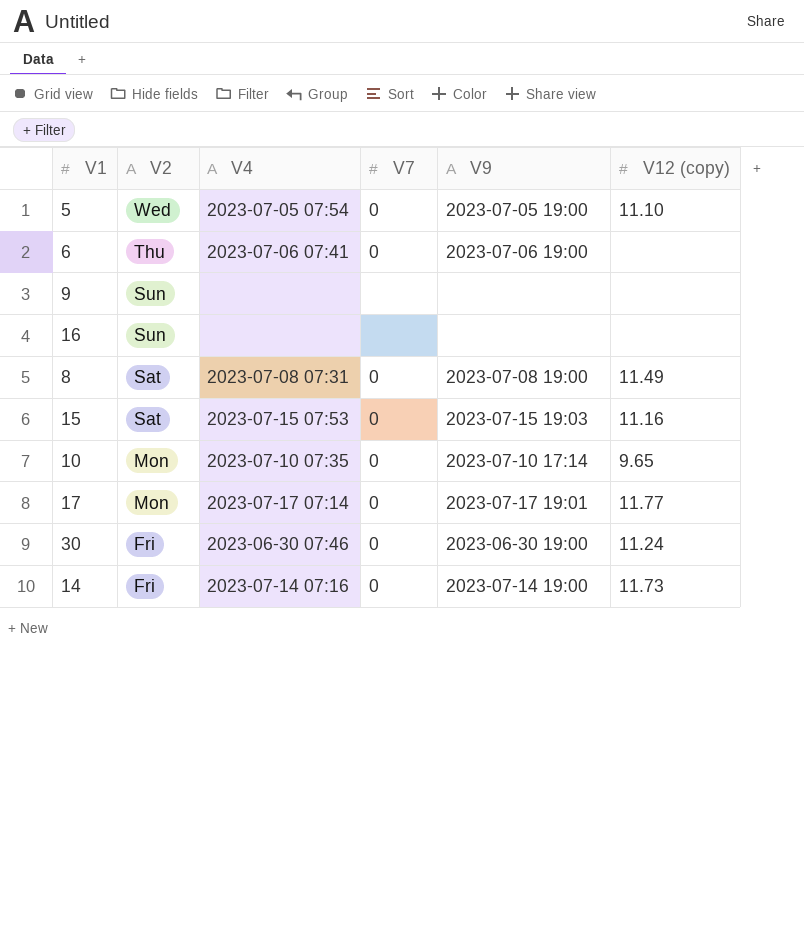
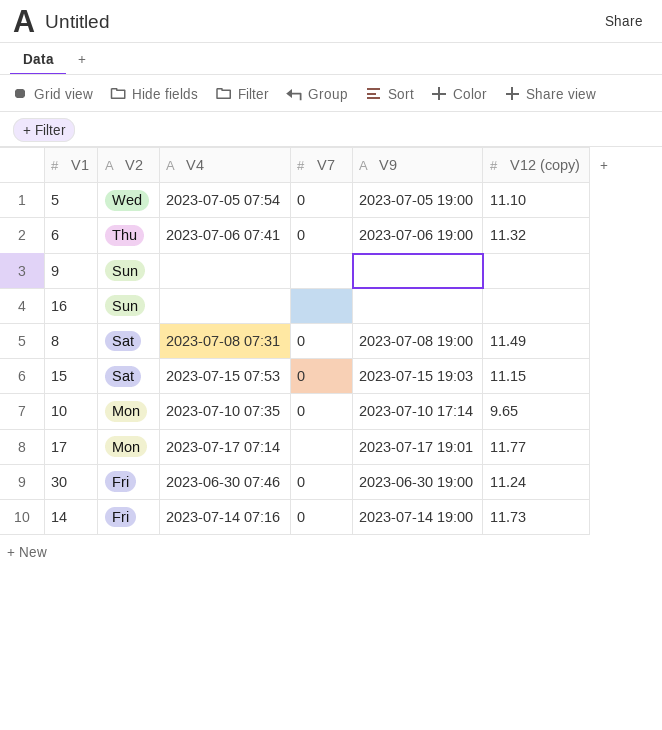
6 | V12 (copy): none -> 11.32
15 | V12 (copy): 11.16 -> 11.15
17 | V7: 0 -> none

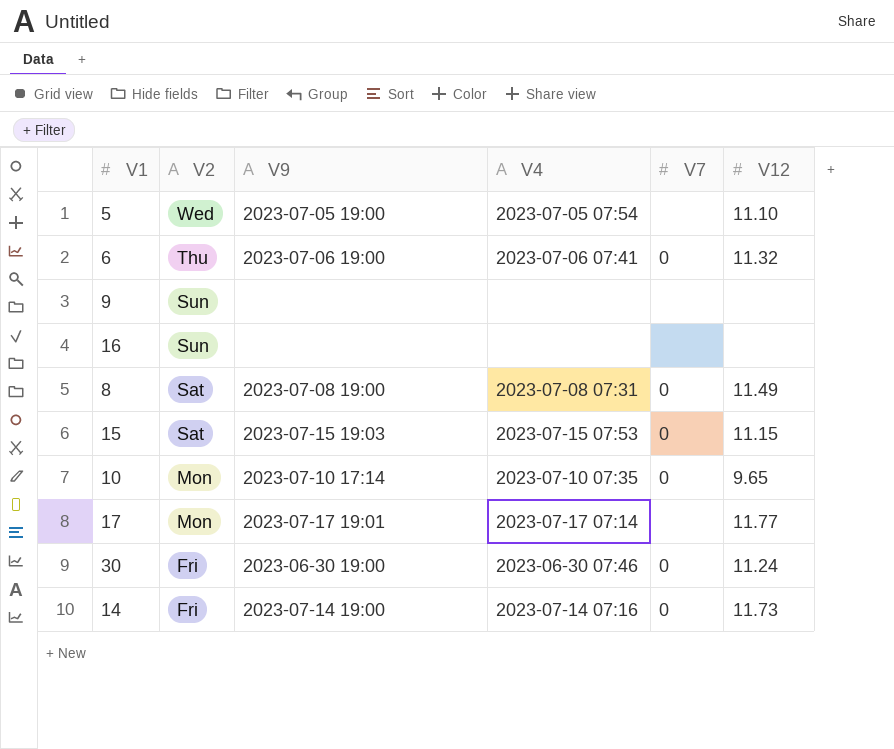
column V9 | position: 5 -> 3
column name: V12 (copy) -> V12
5 | V7: 0 -> none

